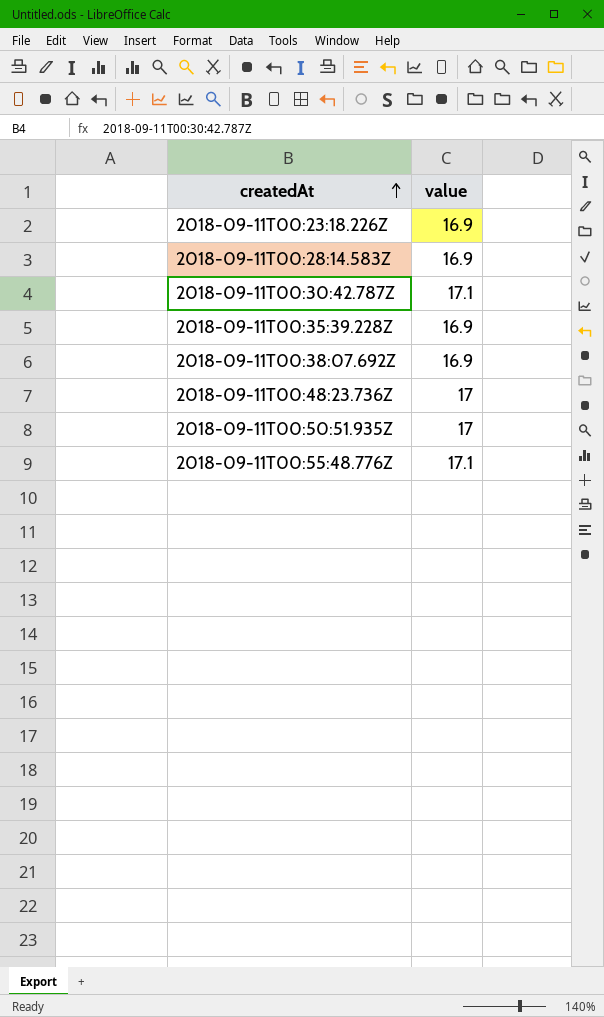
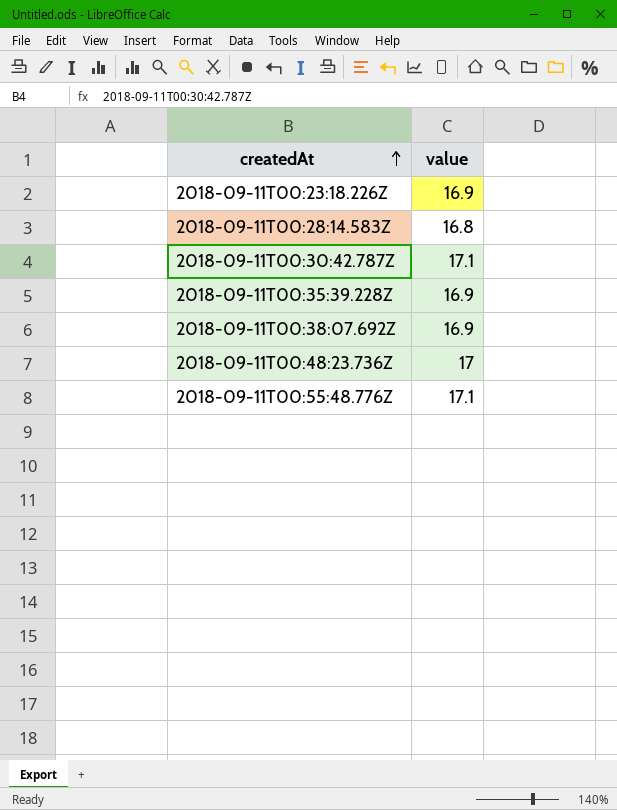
row 2018-09-11T00:50:51.935Z: 17 -> none
2018-09-11T00:28:14.583Z | value: 16.9 -> 16.8

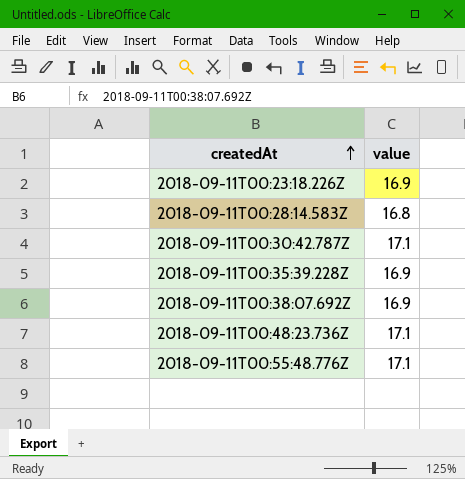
2018-09-11T00:48:23.736Z | value: 17 -> 17.1

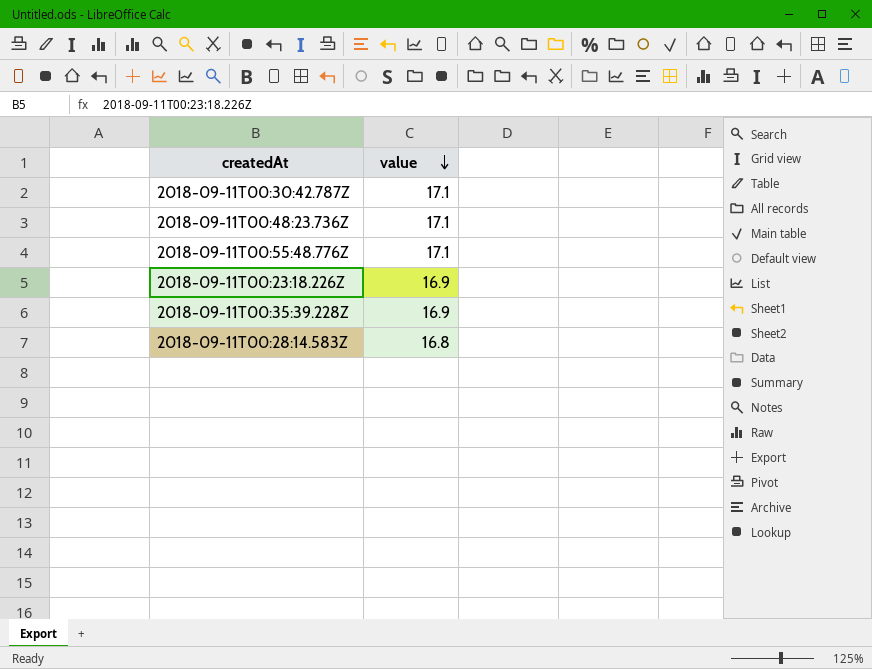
row order: createdAt ascending -> value descending
row 2018-09-11T00:38:07.692Z: 16.9 -> none

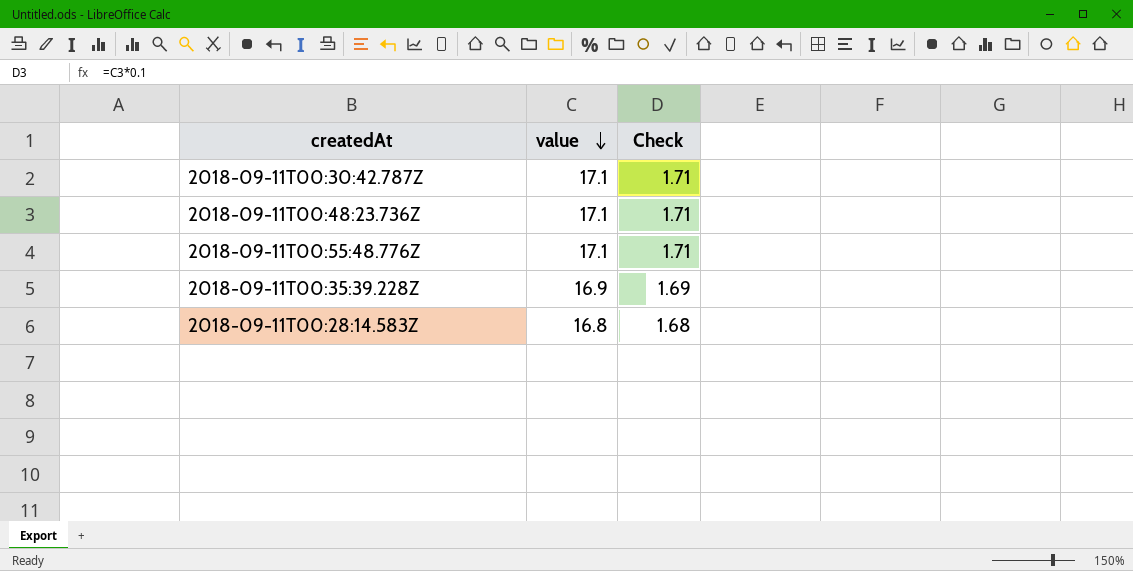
column Check | formula: none -> [value] * 0.1
row 2018-09-11T00:23:18.226Z: 16.9 -> none

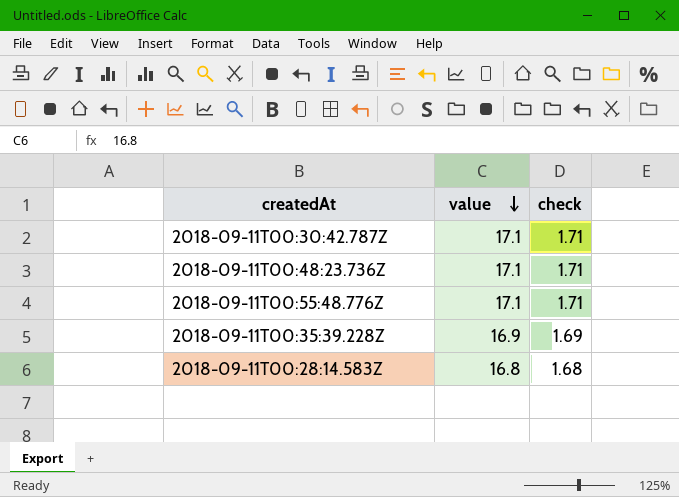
column name: Check -> check

